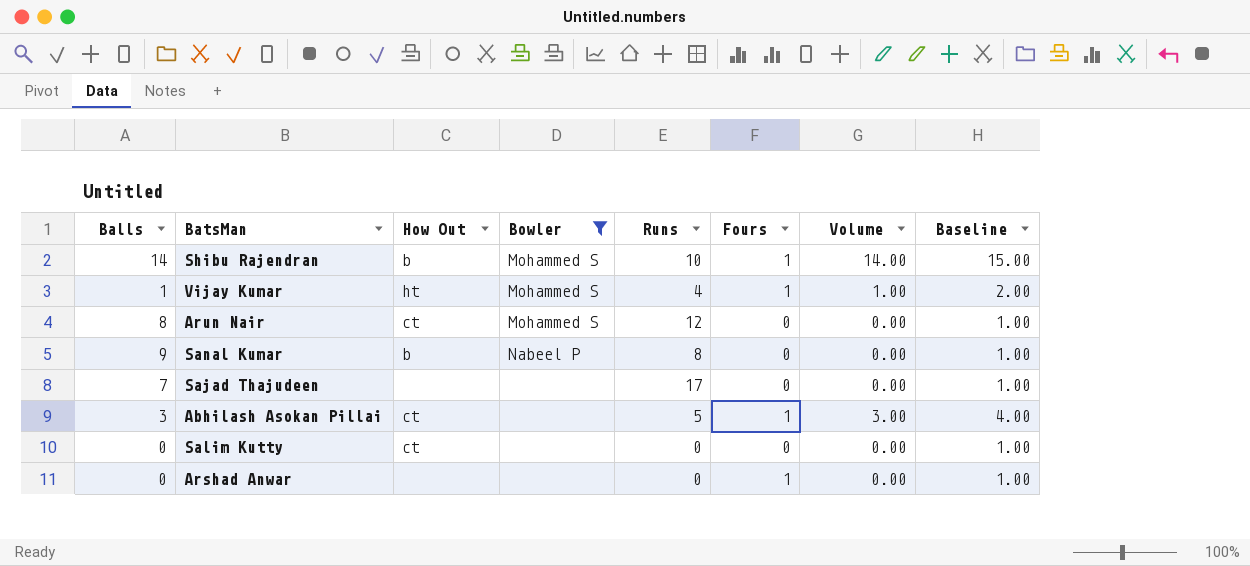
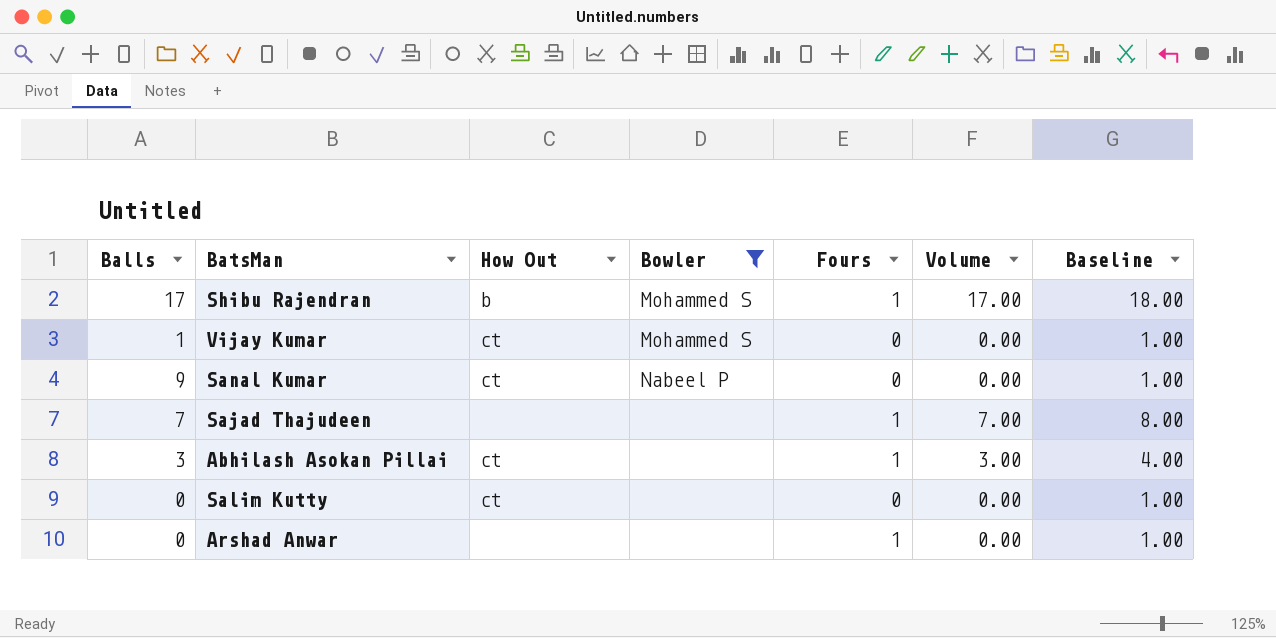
column Runs | position: 5 -> none
row Arun Nair: 8 | ct | Mohammed S | 12 | 0 | 0.00 | 1.00 -> none
Shibu Rajendran | Balls: 14 -> 17
Shibu Rajendran | Volume: 14.00 -> 17.00
Shibu Rajendran | Baseline: 15.00 -> 18.00
Vijay Kumar | How Out: ht -> ct
Vijay Kumar | Fours: 1 -> 0
Vijay Kumar | Volume: 1.00 -> 0.00
Vijay Kumar | Baseline: 2.00 -> 1.00
Sanal Kumar | How Out: b -> ct
Sajad Thajudeen | Fours: 0 -> 1
Sajad Thajudeen | Volume: 0.00 -> 7.00
Sajad Thajudeen | Baseline: 1.00 -> 8.00

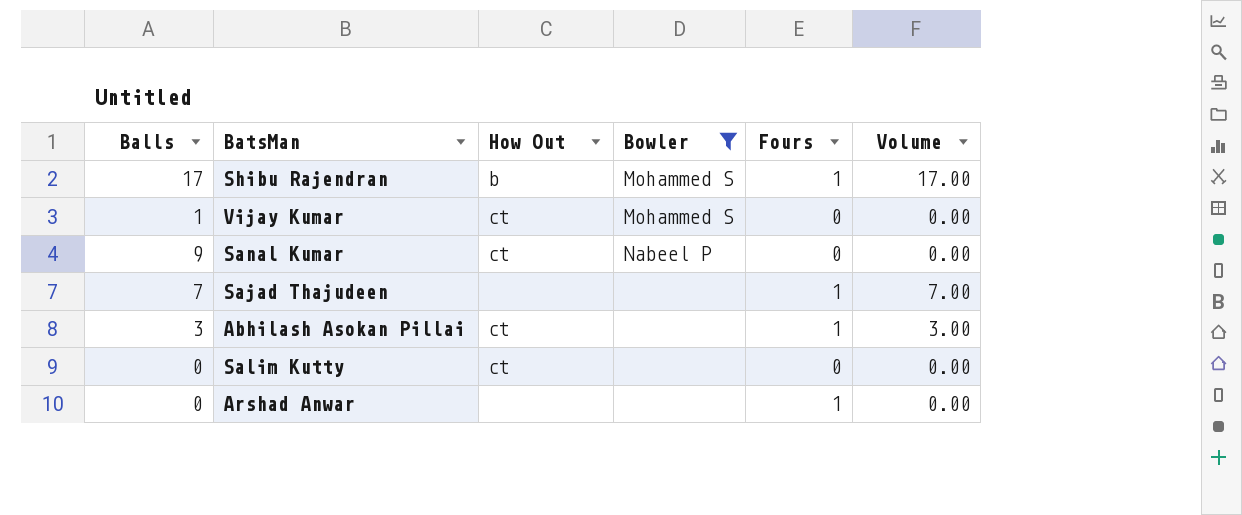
column Baseline | formula: [Volume] + 1 -> none

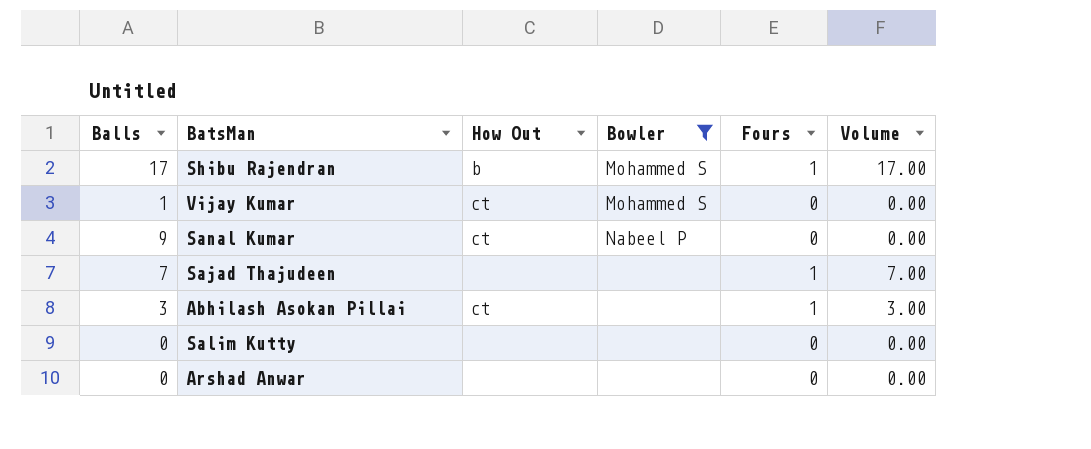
Salim Kutty | How Out: ct -> none
Arshad Anwar | Fours: 1 -> 0

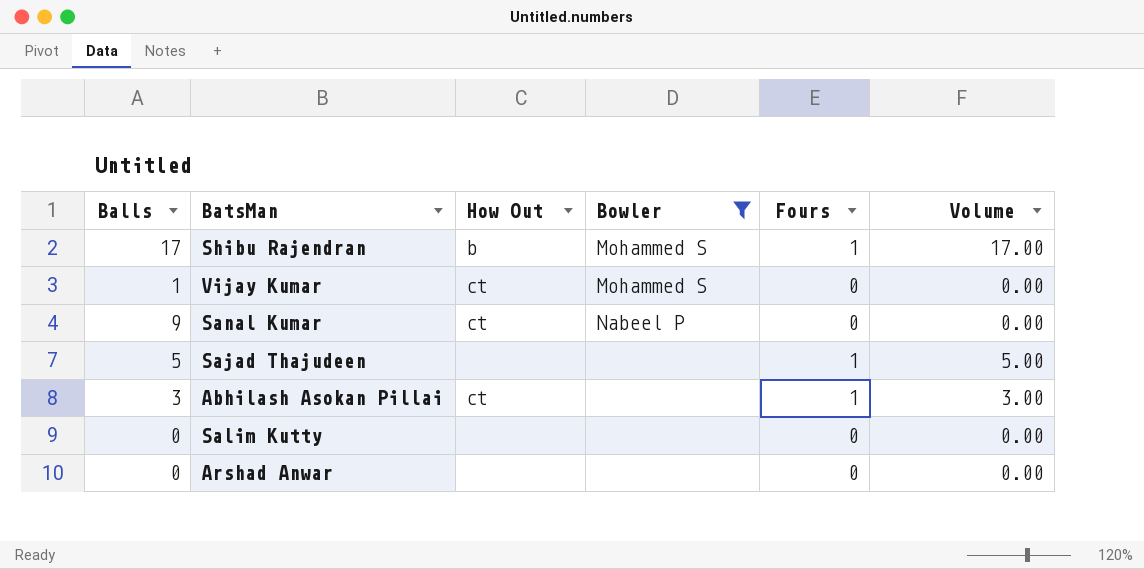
Sajad Thajudeen | Balls: 7 -> 5
Sajad Thajudeen | Volume: 7.00 -> 5.00

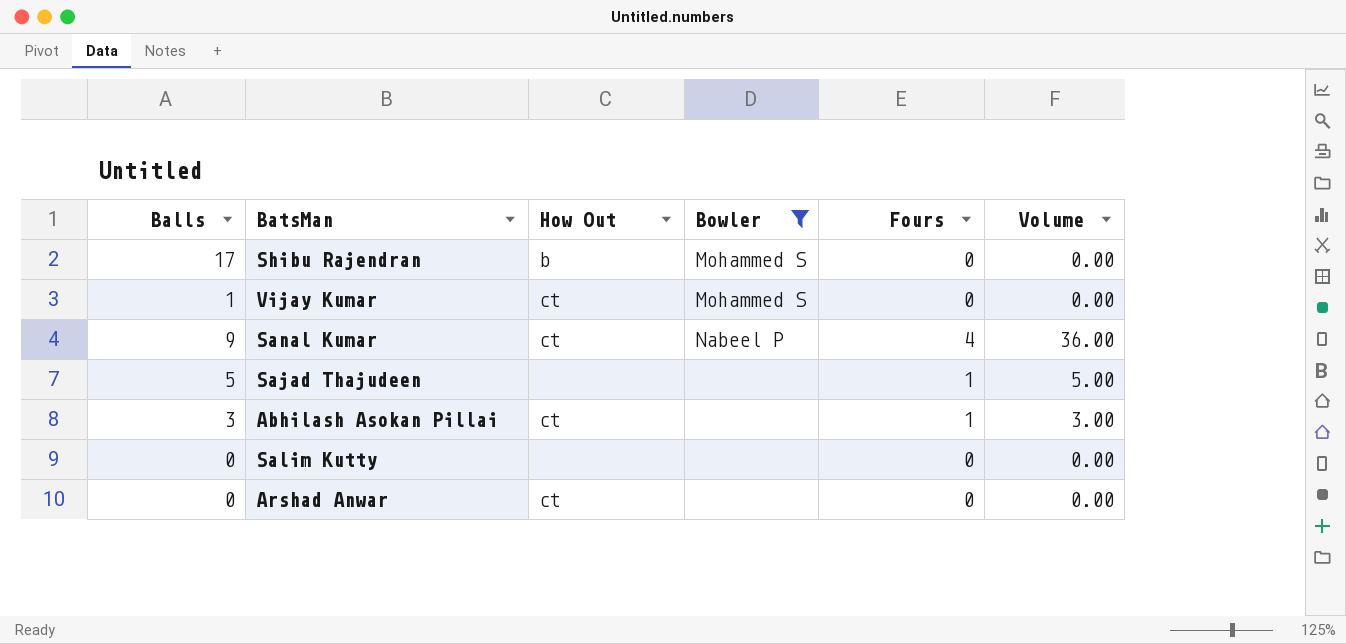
Shibu Rajendran | Fours: 1 -> 0
Shibu Rajendran | Volume: 17.00 -> 0.00
Sanal Kumar | Fours: 0 -> 4
Sanal Kumar | Volume: 0.00 -> 36.00
Arshad Anwar | How Out: none -> ct

